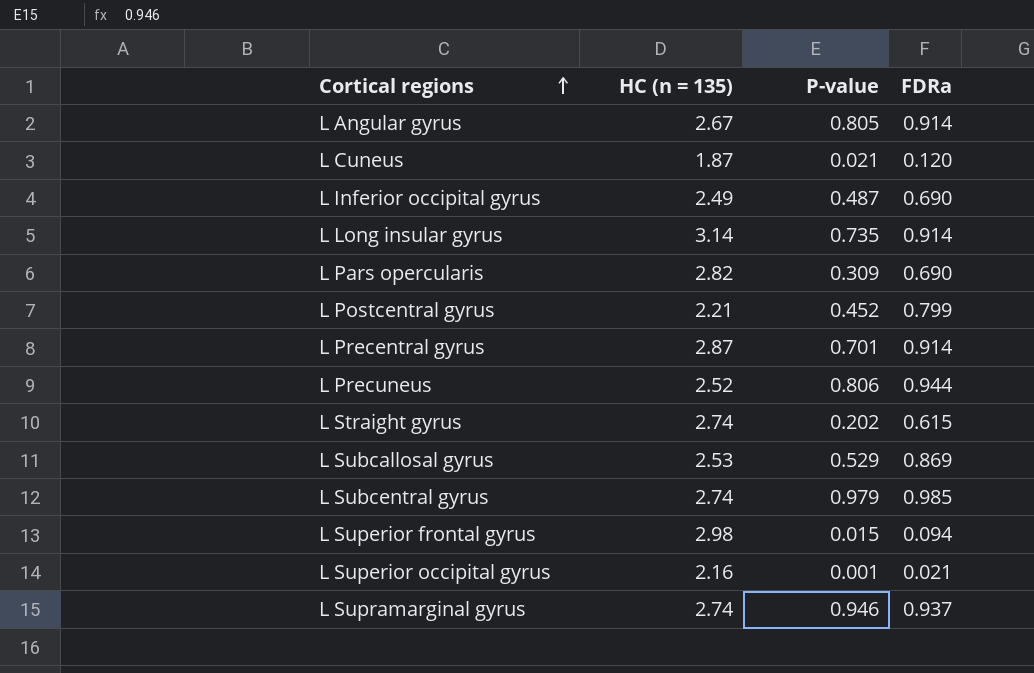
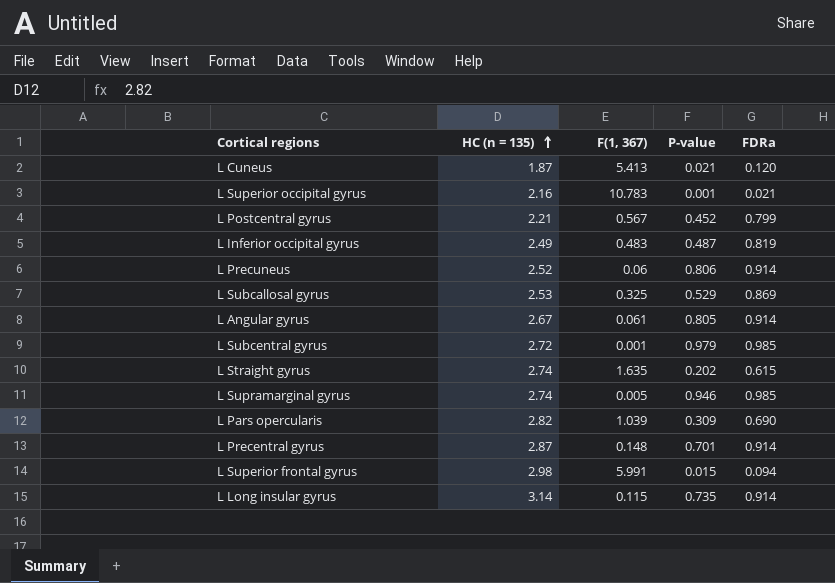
row order: Cortical regions ascending -> HC (n = 135) ascending
column F(1, 367) | position: none -> 3
L Inferior occipital gyrus | FDRa: 0.690 -> 0.819
L Precuneus | FDRa: 0.944 -> 0.914
L Subcentral gyrus | HC (n = 135): 2.74 -> 2.72
L Supramarginal gyrus | FDRa: 0.937 -> 0.985

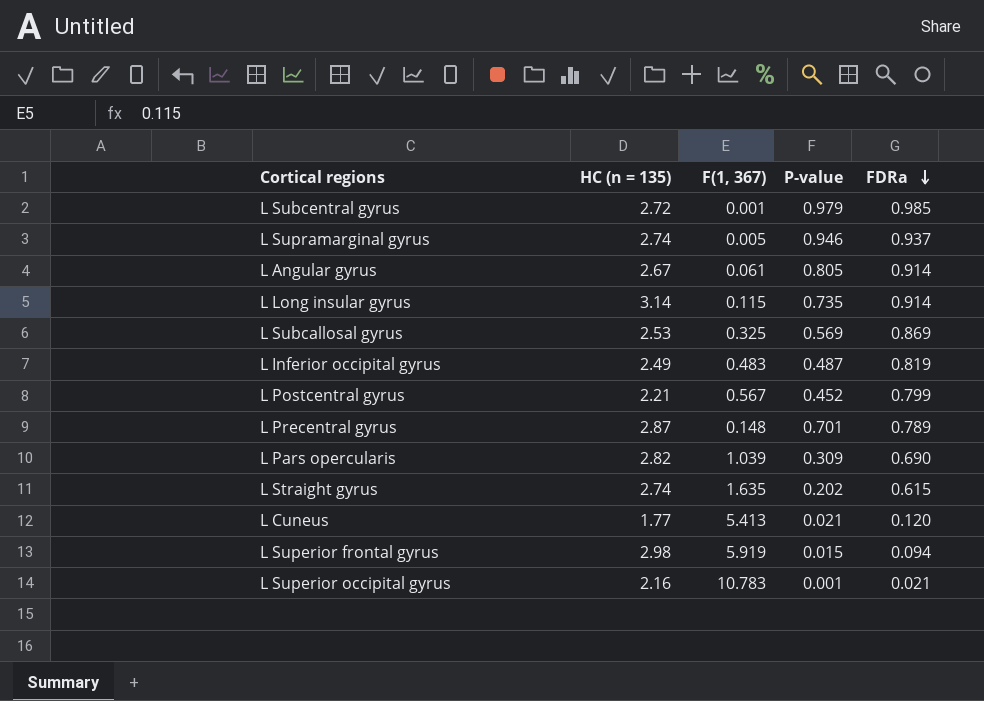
row order: HC (n = 135) ascending -> FDRa descending
row L Precuneus: 2.52 | 0.06 | 0.806 | 0.914 -> none
L Supramarginal gyrus | FDRa: 0.985 -> 0.937
L Subcallosal gyrus | P-value: 0.529 -> 0.569
L Precentral gyrus | FDRa: 0.914 -> 0.789
L Cuneus | HC (n = 135): 1.87 -> 1.77
L Superior frontal gyrus | F(1, 367): 5.991 -> 5.919

